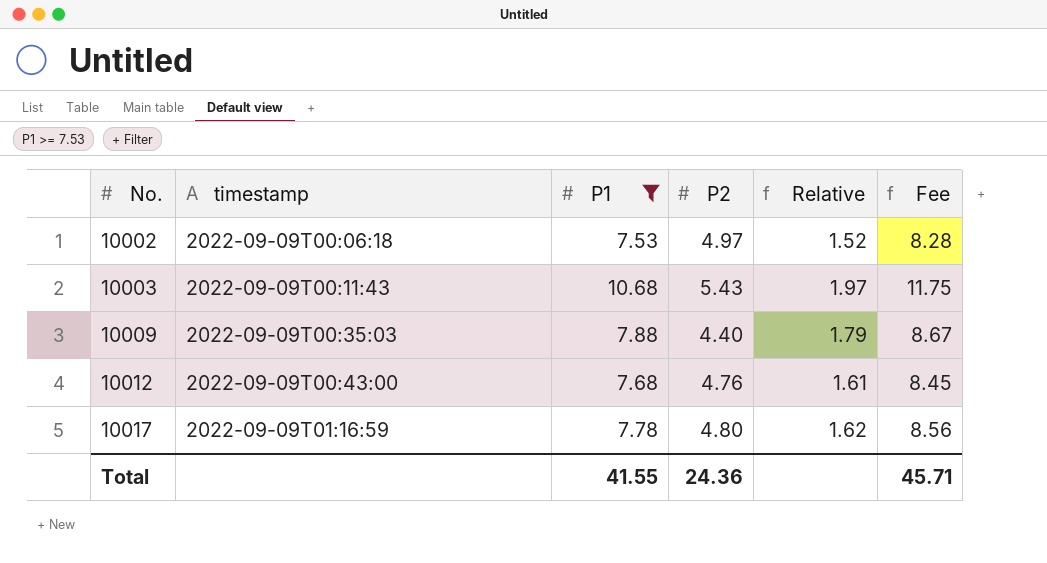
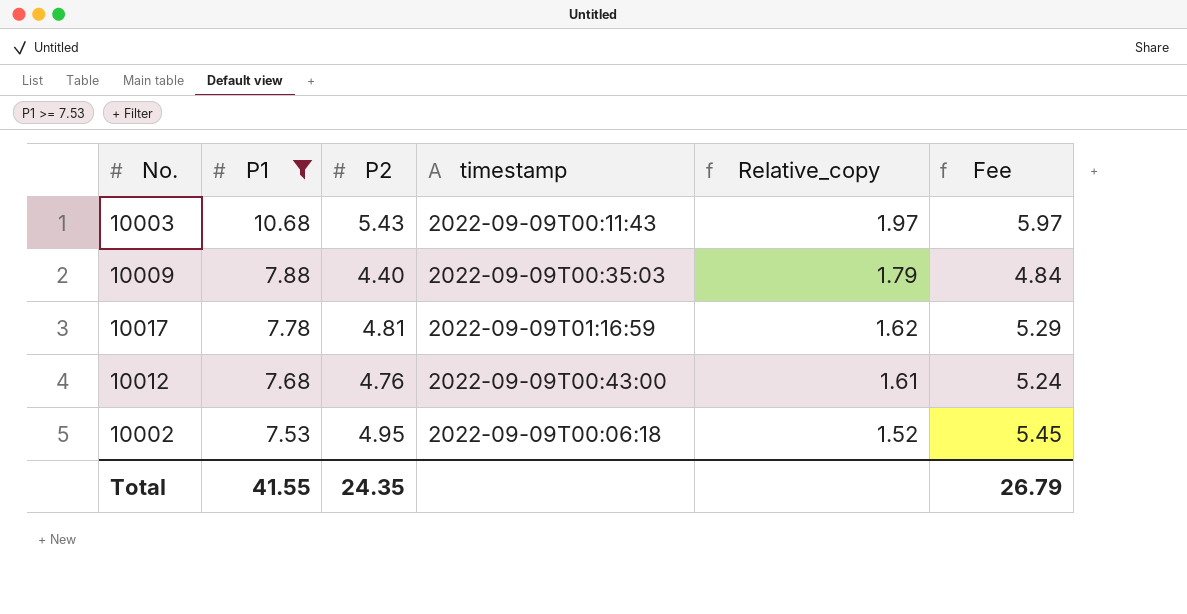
row order: No. ascending -> P1 descending
column timestamp | position: 2 -> 4
column name: Relative -> Relative_copy
column Fee | formula: [P1] * 1.1 -> [P2] * 1.1
10017 | P2: 4.80 -> 4.81
10002 | P2: 4.97 -> 4.95
Total | P2: 24.36 -> 24.35
Total | Fee: 45.71 -> 26.79

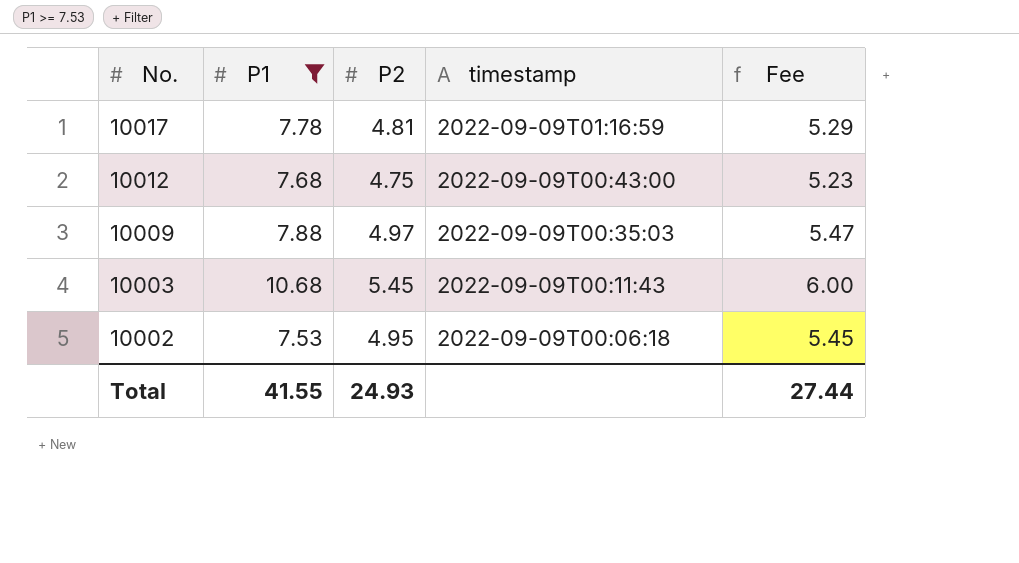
row order: P1 descending -> No. descending
column Relative_copy | formula: [P1] / [P2] -> none
10012 | P2: 4.76 -> 4.75
10012 | Fee: 5.24 -> 5.23
10009 | P2: 4.40 -> 4.97
10009 | Fee: 4.84 -> 5.47
10003 | P2: 5.43 -> 5.45
10003 | Fee: 5.97 -> 6.00
Total | P2: 24.35 -> 24.93
Total | Fee: 26.79 -> 27.44

